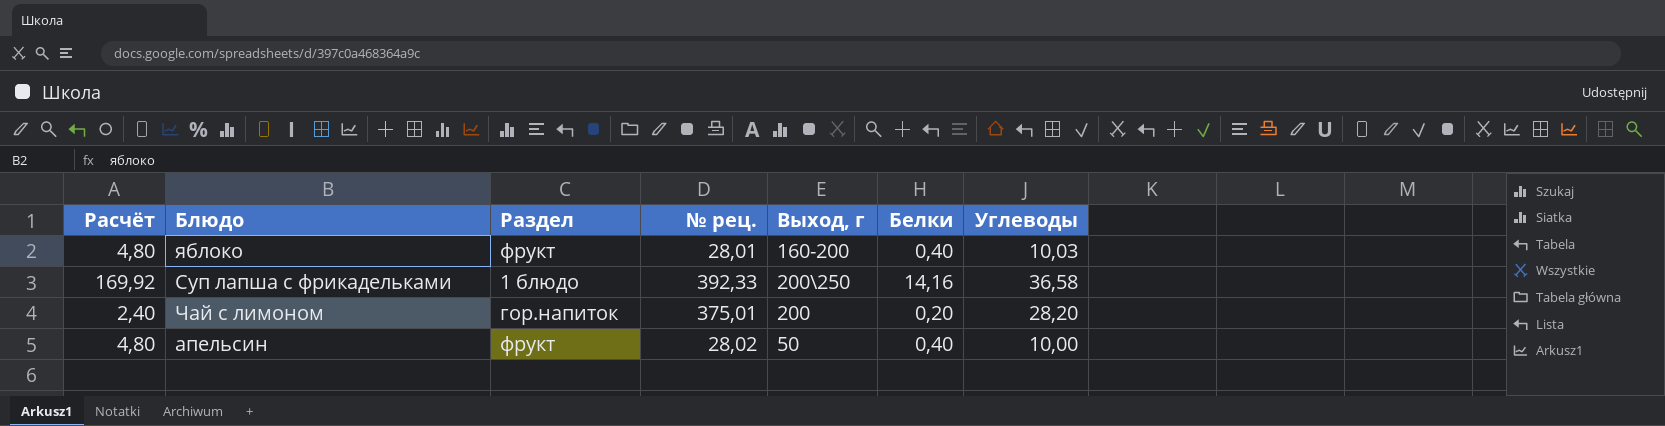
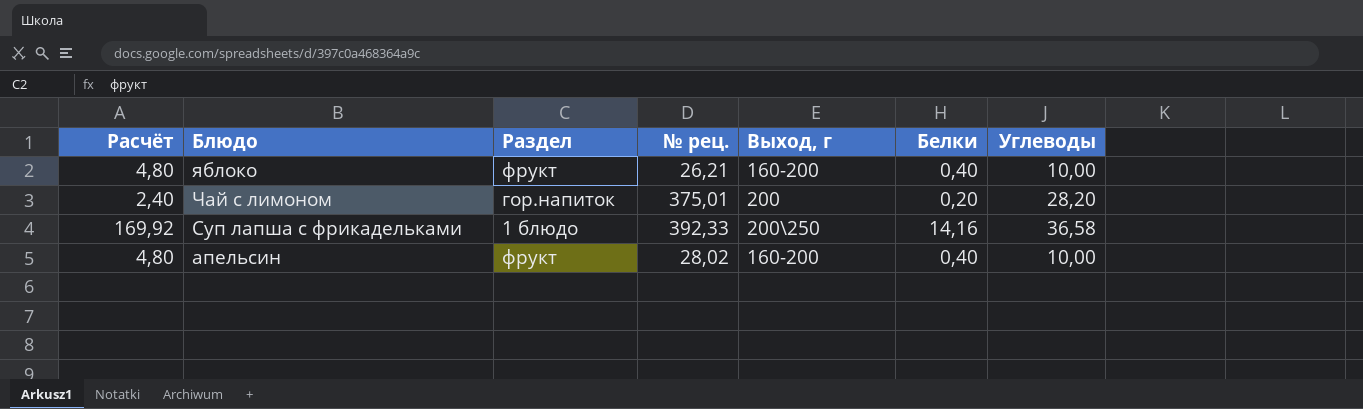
row order: none -> Блюдо descending
яблоко | № рец.: 28,01 -> 26,21
яблоко | Углеводы: 10,03 -> 10,00
апельсин | Выход, г: 50 -> 160-200

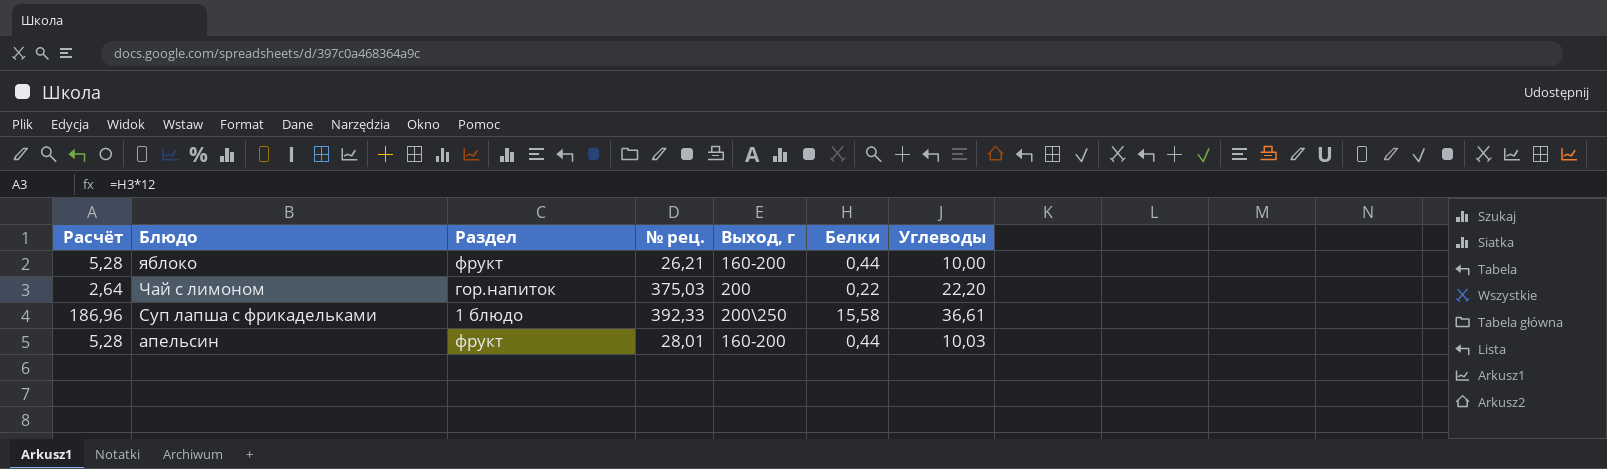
яблоко | Расчёт: 4,80 -> 5,28
яблоко | Белки: 0,40 -> 0,44
Чай с лимоном | Расчёт: 2,40 -> 2,64
Чай с лимоном | № рец.: 375,01 -> 375,03
Чай с лимоном | Белки: 0,20 -> 0,22
Чай с лимоном | Углеводы: 28,20 -> 22,20
Суп лапша с фрикадельками | Расчёт: 169,92 -> 186,96
Суп лапша с фрикадельками | Белки: 14,16 -> 15,58
Суп лапша с фрикадельками | Углеводы: 36,58 -> 36,61
апельсин | Расчёт: 4,80 -> 5,28
апельсин | № рец.: 28,02 -> 28,01
апельсин | Белки: 0,40 -> 0,44
апельсин | Углеводы: 10,00 -> 10,03

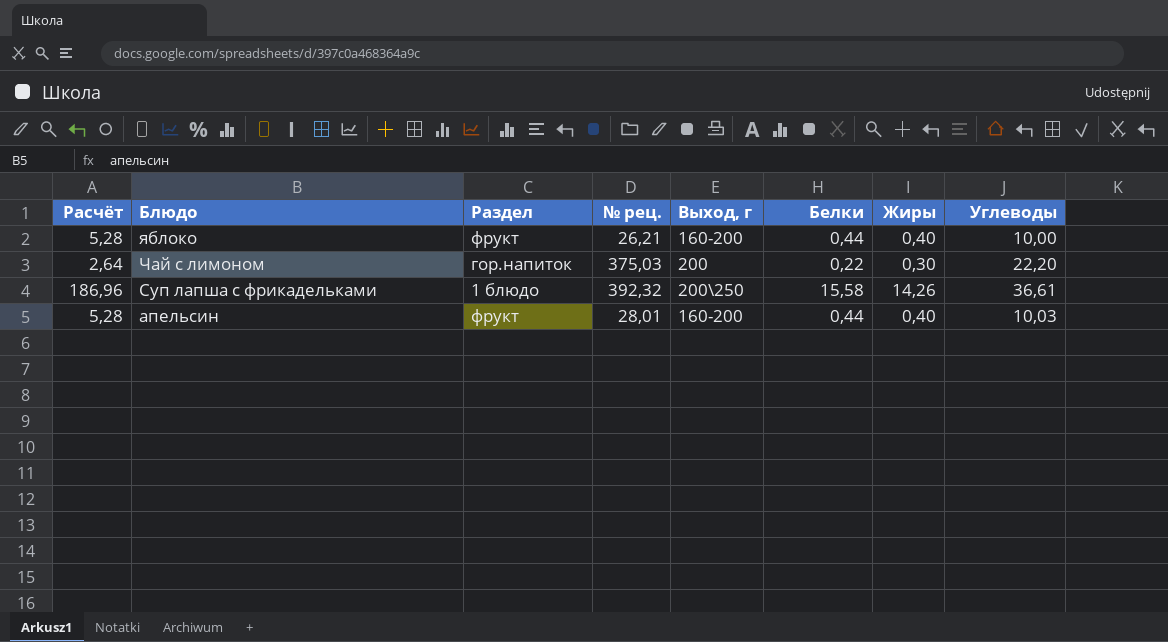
column Жиры | position: none -> 7
Суп лапша с фрикадельками | № рец.: 392,33 -> 392,32

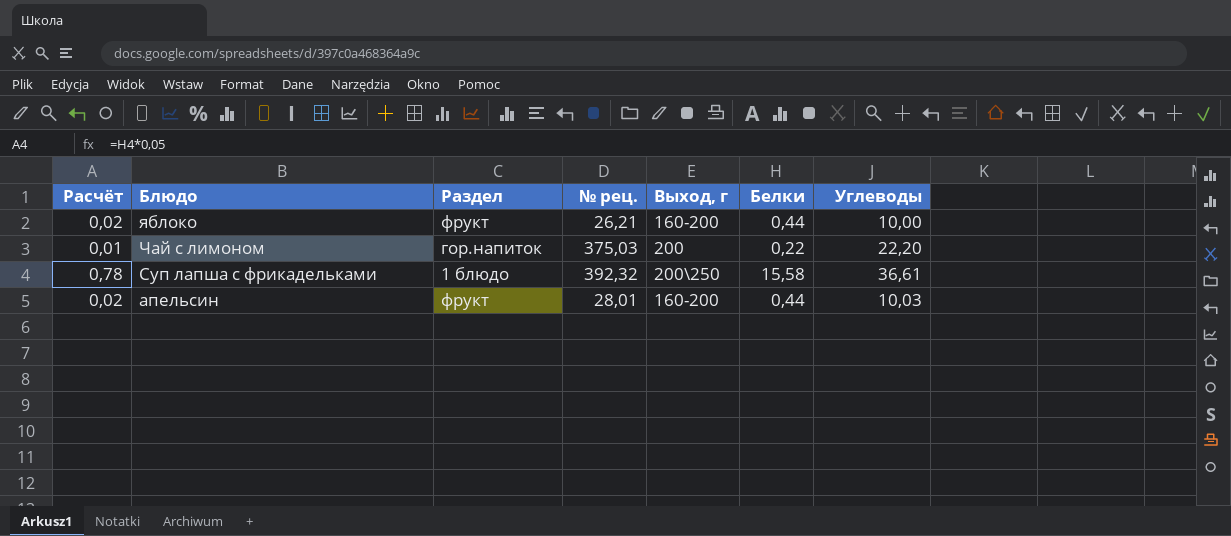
column Жиры | position: 7 -> none
column Расчёт | formula: [Белки] * 12 -> [Белки] * 0,05

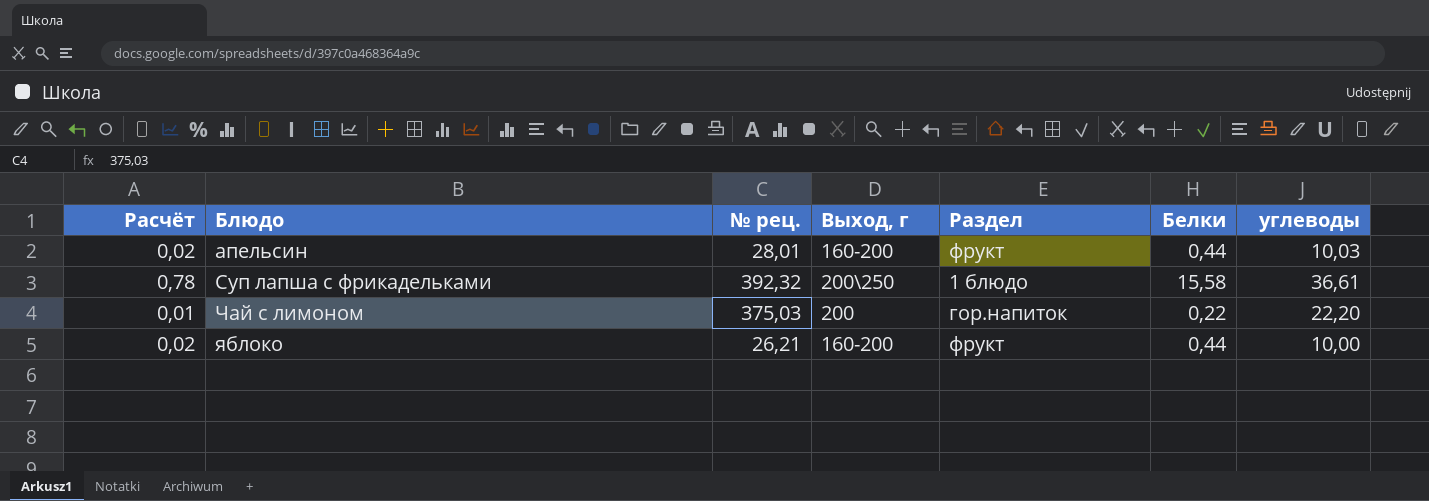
row order: Блюдо descending -> Блюдо ascending
column Раздел | position: 3 -> 5
column name: Углеводы -> углеводы

